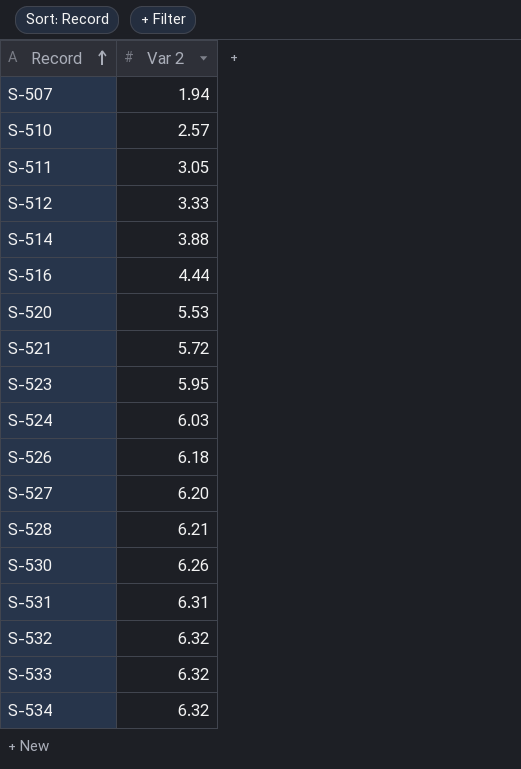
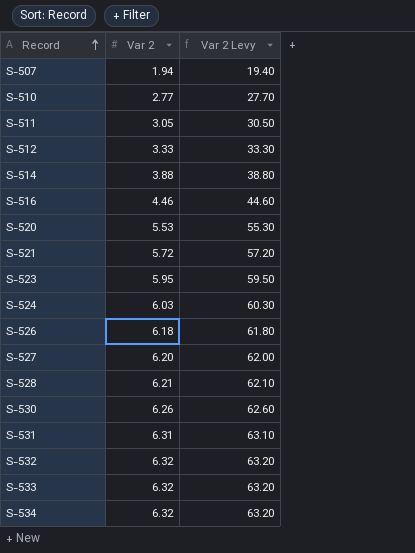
column Var 2 Levy | formula: none -> [Var 2] * 10
S-510 | Var 2: 2.57 -> 2.77
S-516 | Var 2: 4.44 -> 4.46

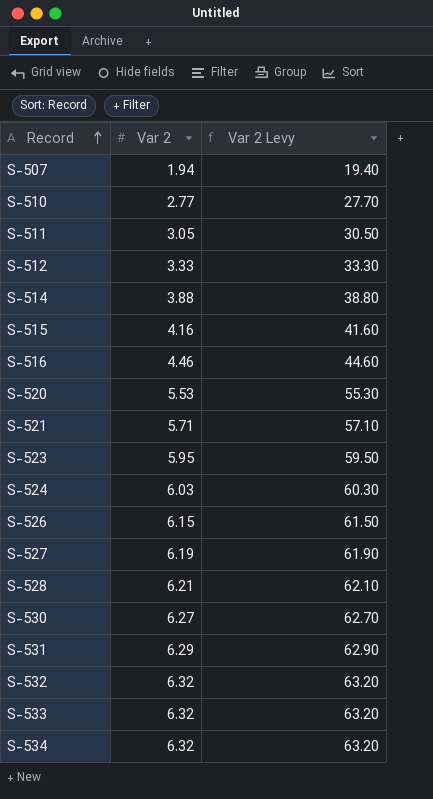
row S-515: none -> 4.16 | 41.60
S-521 | Var 2: 5.72 -> 5.71
S-521 | Var 2 Levy: 57.20 -> 57.10
S-526 | Var 2: 6.18 -> 6.15
S-526 | Var 2 Levy: 61.80 -> 61.50
S-527 | Var 2: 6.20 -> 6.19
S-527 | Var 2 Levy: 62.00 -> 61.90
S-530 | Var 2: 6.26 -> 6.27
S-530 | Var 2 Levy: 62.60 -> 62.70
S-531 | Var 2: 6.31 -> 6.29
S-531 | Var 2 Levy: 63.10 -> 62.90

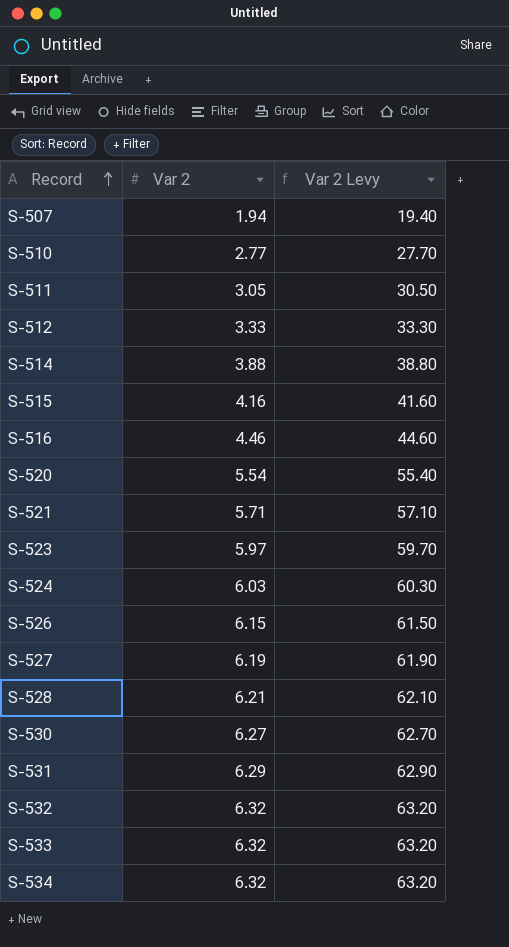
S-520 | Var 2: 5.53 -> 5.54
S-520 | Var 2 Levy: 55.30 -> 55.40
S-523 | Var 2: 5.95 -> 5.97
S-523 | Var 2 Levy: 59.50 -> 59.70

